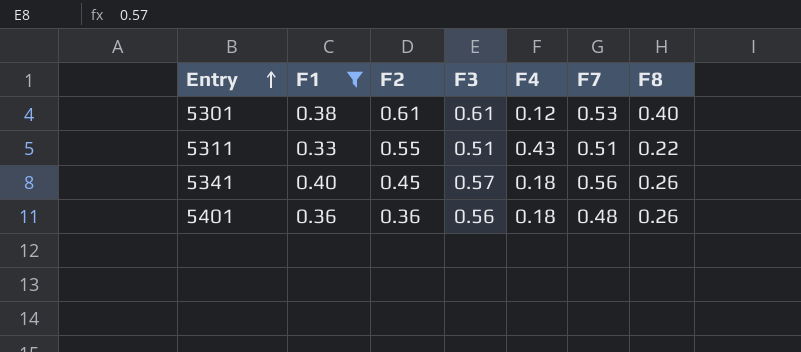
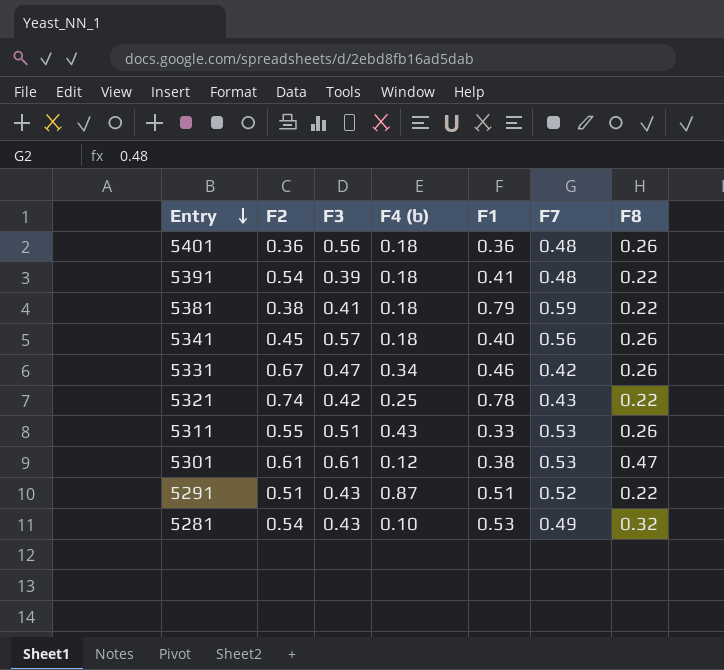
filter: F1 <= 0.40 -> none
row order: Entry ascending -> Entry descending
column name: F4 -> F4 (b)
column F1 | position: 2 -> 5
5311 | F7: 0.51 -> 0.53
5311 | F8: 0.22 -> 0.26
5301 | F8: 0.40 -> 0.47

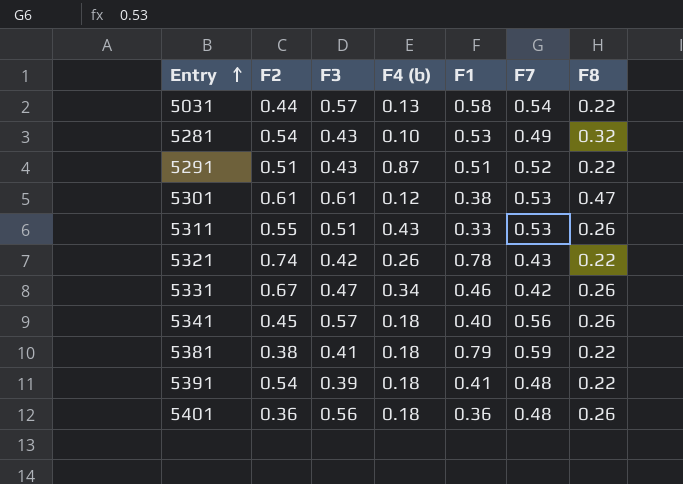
row order: Entry descending -> Entry ascending
row 5031: none -> 0.44 | 0.57 | 0.13 | 0.58 | 0.54 | 0.22
5321 | F4 (b): 0.25 -> 0.26

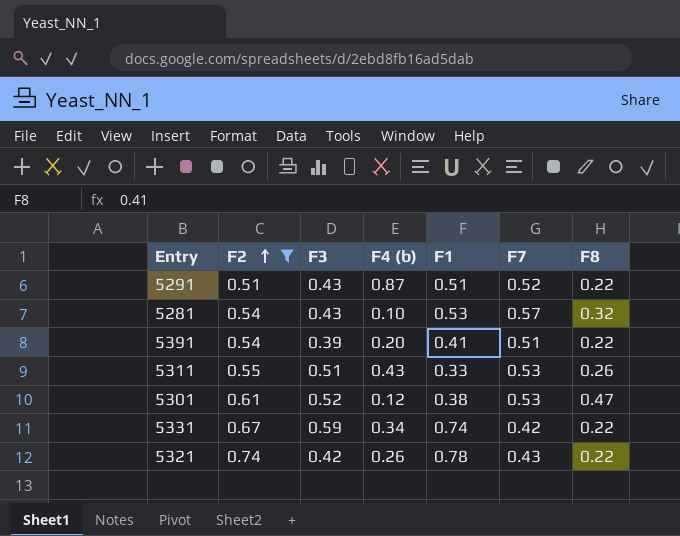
filter: none -> F2 >= 0.51
row order: Entry ascending -> F2 ascending
5281 | F7: 0.49 -> 0.57
5391 | F4 (b): 0.18 -> 0.20
5391 | F7: 0.48 -> 0.51
5301 | F3: 0.61 -> 0.52
5331 | F3: 0.47 -> 0.59
5331 | F1: 0.46 -> 0.74
5331 | F8: 0.26 -> 0.22

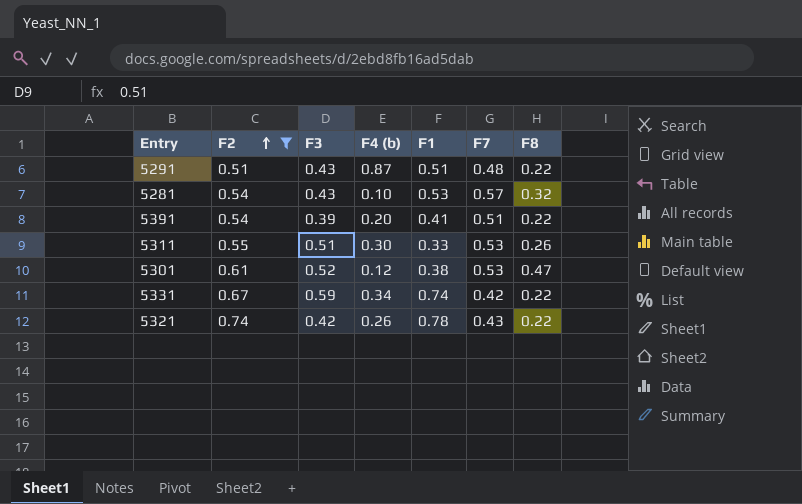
5291 | F7: 0.52 -> 0.48
5311 | F4 (b): 0.43 -> 0.30

